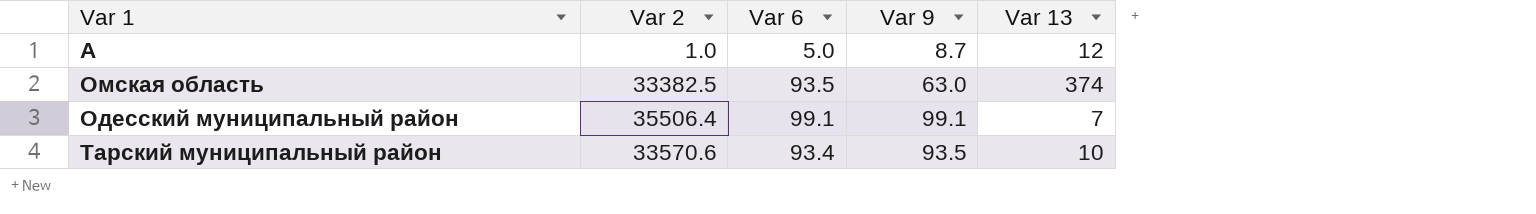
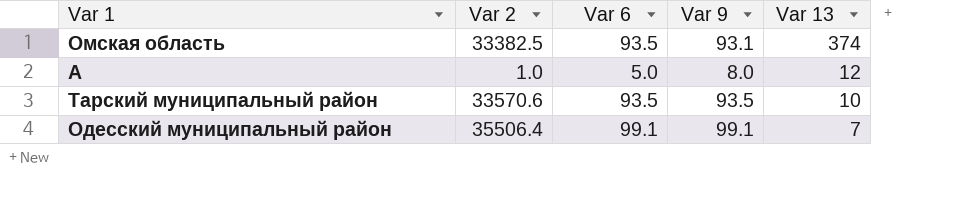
row order: none -> Var 13 descending
Омская область | Var 9: 63.0 -> 93.1
А | Var 9: 8.7 -> 8.0
Тарский муниципальный район | Var 6: 93.4 -> 93.5

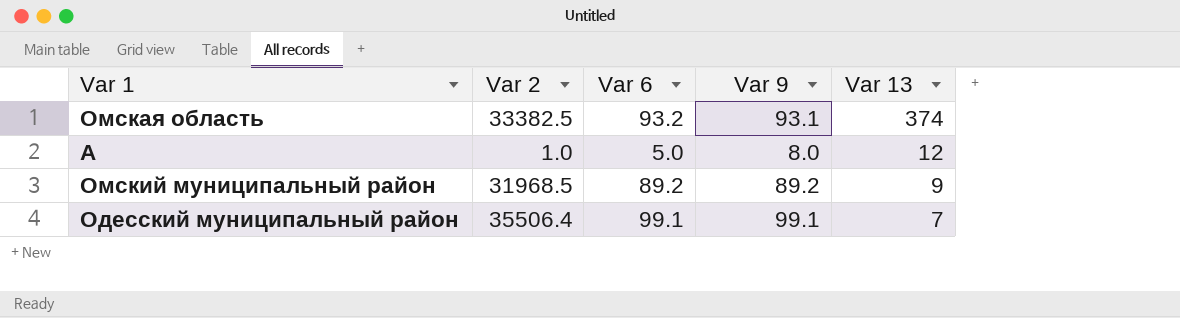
row Тарский муниципальный район: 33570.6 | 93.5 | 93.5 | 10 -> none
Омская область | Var 6: 93.5 -> 93.2
row Омский муниципальный район: none -> 31968.5 | 89.2 | 89.2 | 9

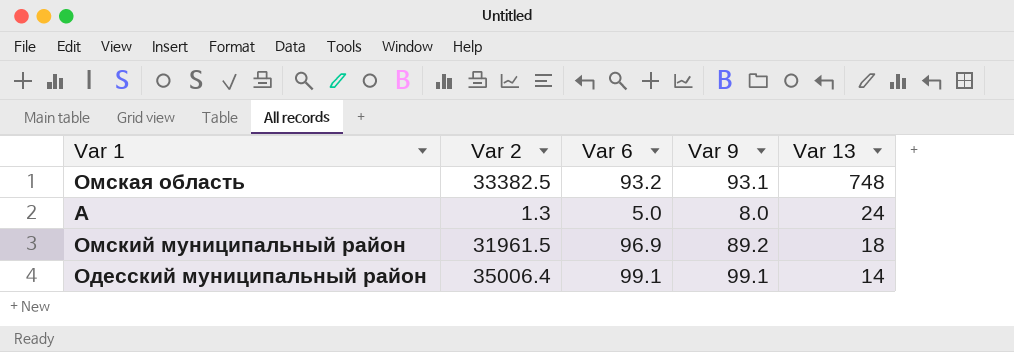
Омская область | Var 13: 374 -> 748
А | Var 2: 1.0 -> 1.3
А | Var 13: 12 -> 24
Омский муниципальный район | Var 2: 31968.5 -> 31961.5
Омский муниципальный район | Var 6: 89.2 -> 96.9
Омский муниципальный район | Var 13: 9 -> 18
Одесский муниципальный район | Var 2: 35506.4 -> 35006.4
Одесский муниципальный район | Var 13: 7 -> 14

